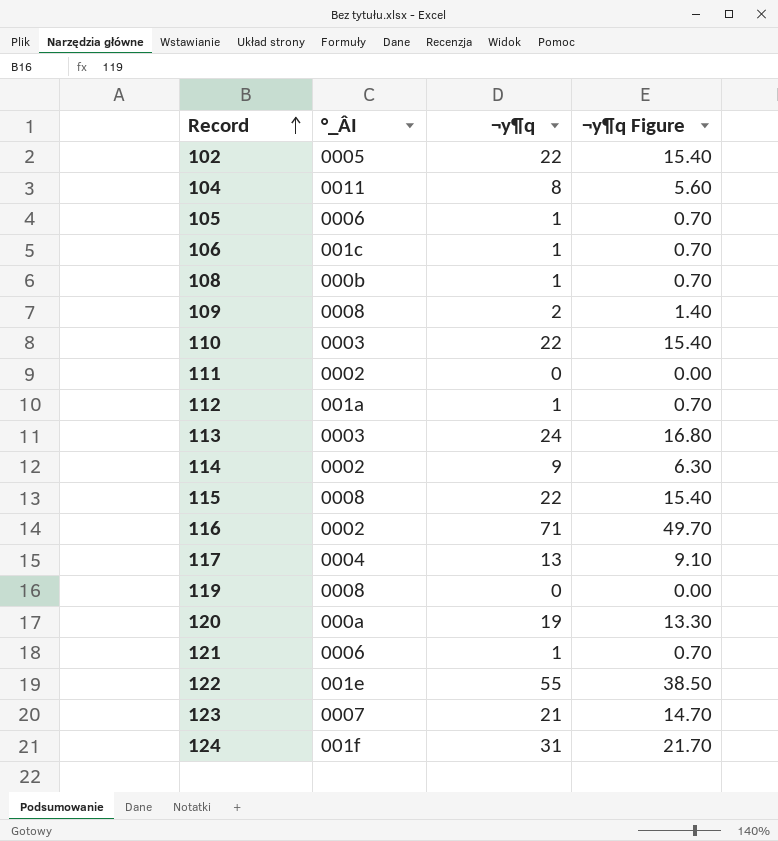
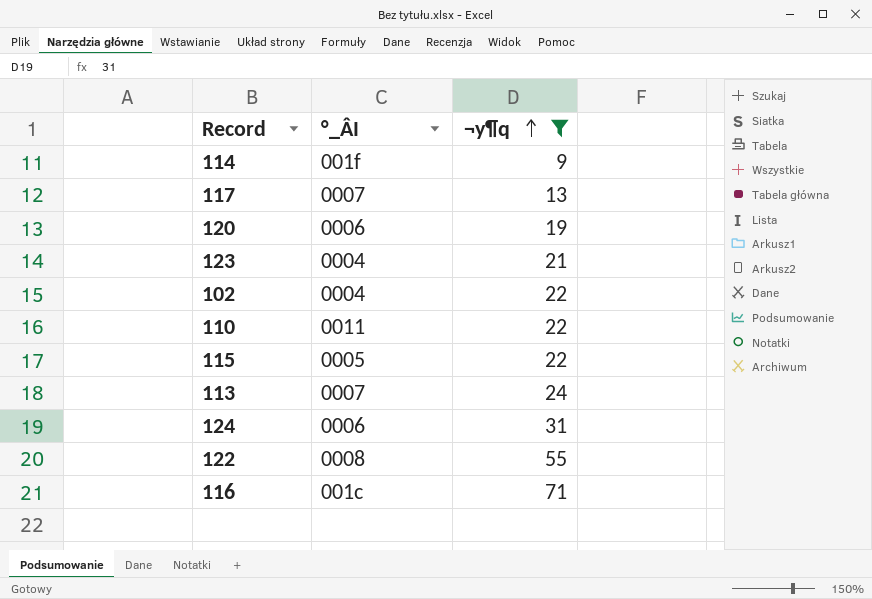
filter: none -> ¬y¶q >= 9
row order: Record ascending -> ¬y¶q ascending
column ¬y¶q Figure | formula: [¬y¶q] * 0.7 -> none
114 | °_ÂI: 0002 -> 001f
117 | °_ÂI: 0004 -> 0007
120 | °_ÂI: 000a -> 0006
123 | °_ÂI: 0007 -> 0004
102 | °_ÂI: 0005 -> 0004
110 | °_ÂI: 0003 -> 0011
115 | °_ÂI: 0008 -> 0005
113 | °_ÂI: 0003 -> 0007
124 | °_ÂI: 001f -> 0006
122 | °_ÂI: 001e -> 0008
116 | °_ÂI: 0002 -> 001c

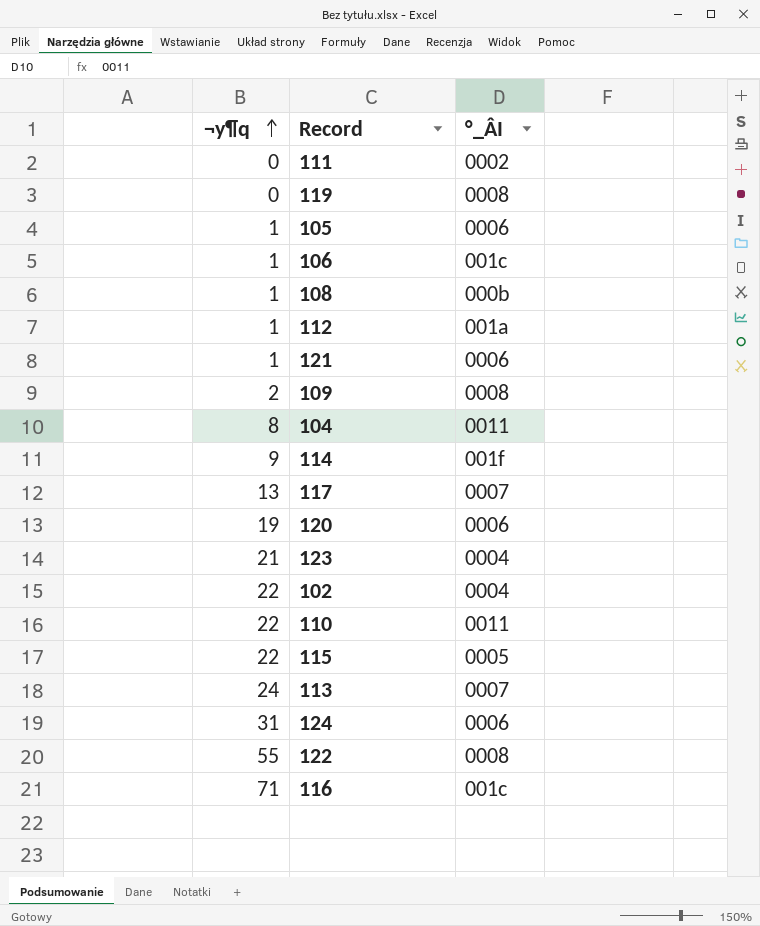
filter: ¬y¶q >= 9 -> none
column ¬y¶q | position: 3 -> 1

